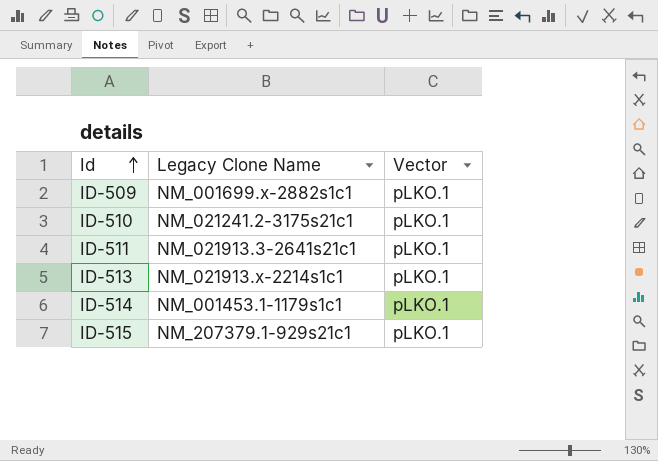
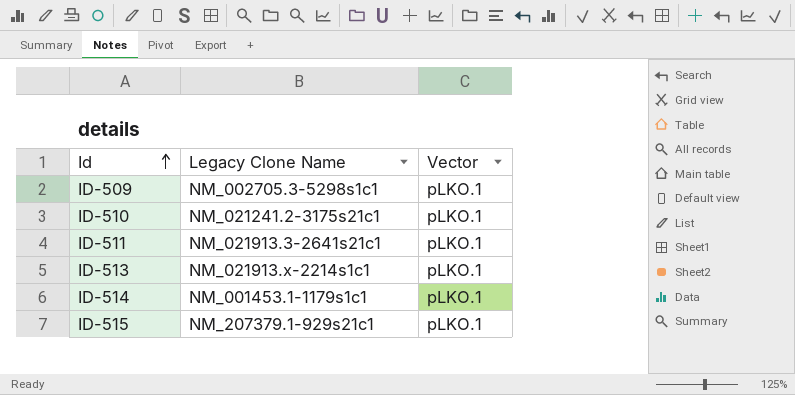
ID-509 | Legacy Clone Name: NM_001699.x-2882s1c1 -> NM_002705.3-5298s1c1

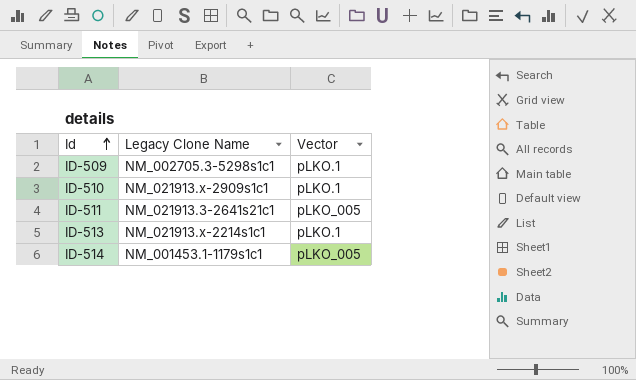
row ID-515: NM_207379.1-929s21c1 | pLKO.1 -> none
ID-510 | Legacy Clone Name: NM_021241.2-3175s21c1 -> NM_021913.x-2909s1c1
ID-511 | Vector: pLKO.1 -> pLKO_005
ID-514 | Vector: pLKO.1 -> pLKO_005

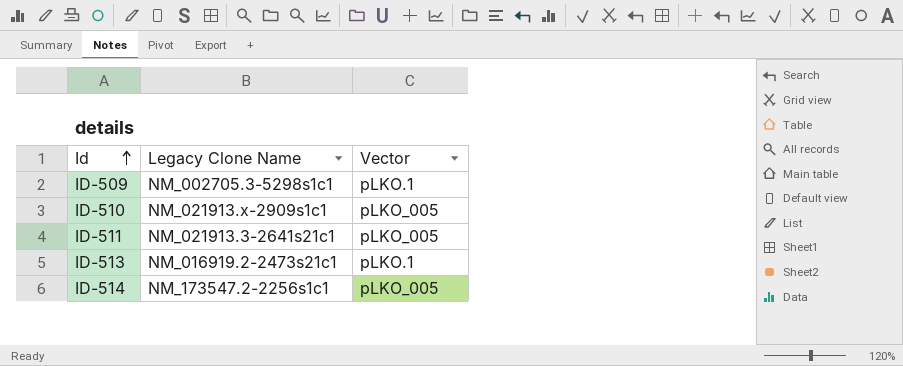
ID-510 | Vector: pLKO.1 -> pLKO_005
ID-513 | Legacy Clone Name: NM_021913.x-2214s1c1 -> NM_016919.2-2473s21c1
ID-514 | Legacy Clone Name: NM_001453.1-1179s1c1 -> NM_173547.2-2256s1c1

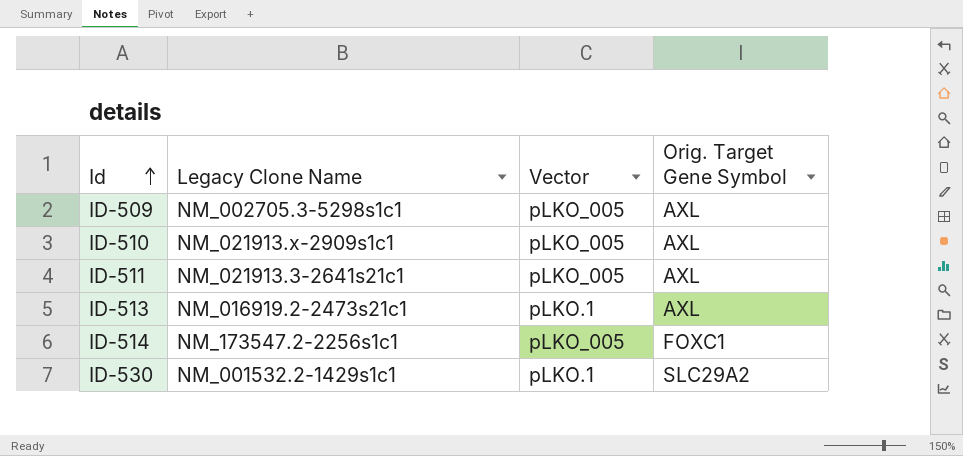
column Orig. Target Gene Symbol | position: none -> 4
ID-509 | Vector: pLKO.1 -> pLKO_005
row ID-530: none -> NM_001532.2-1429s1c1 | pLKO.1 | SLC29A2

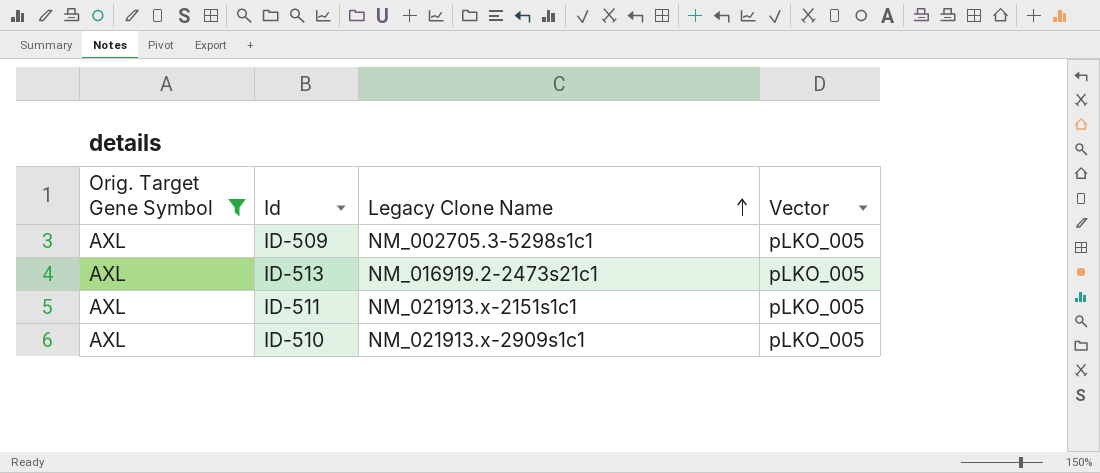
filter: none -> Orig. Target Gene Symbol = AXL
row order: Id ascending -> Legacy Clone Name ascending
column Orig. Target Gene Symbol | position: 4 -> 1
ID-513 | Vector: pLKO.1 -> pLKO_005
ID-511 | Legacy Clone Name: NM_021913.3-2641s21c1 -> NM_021913.x-2151s1c1

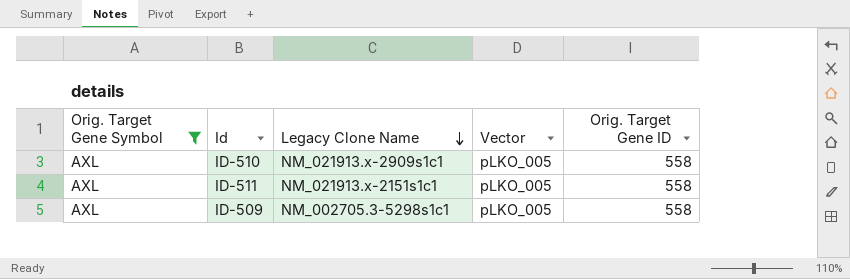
row order: Legacy Clone Name ascending -> Legacy Clone Name descending
column Orig. Target Gene ID | position: none -> 5
row ID-513: AXL | NM_016919.2-2473s21c1 | pLKO_005 -> none

